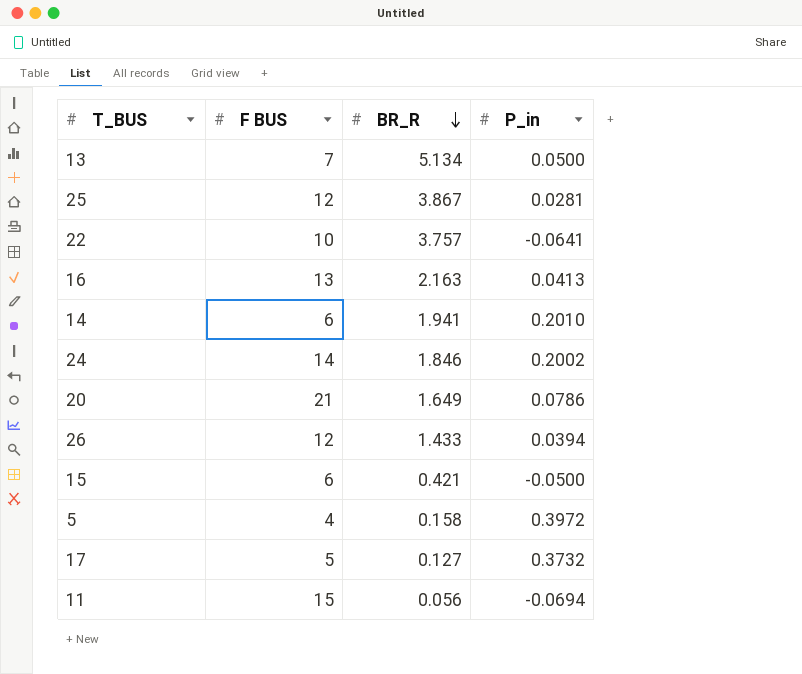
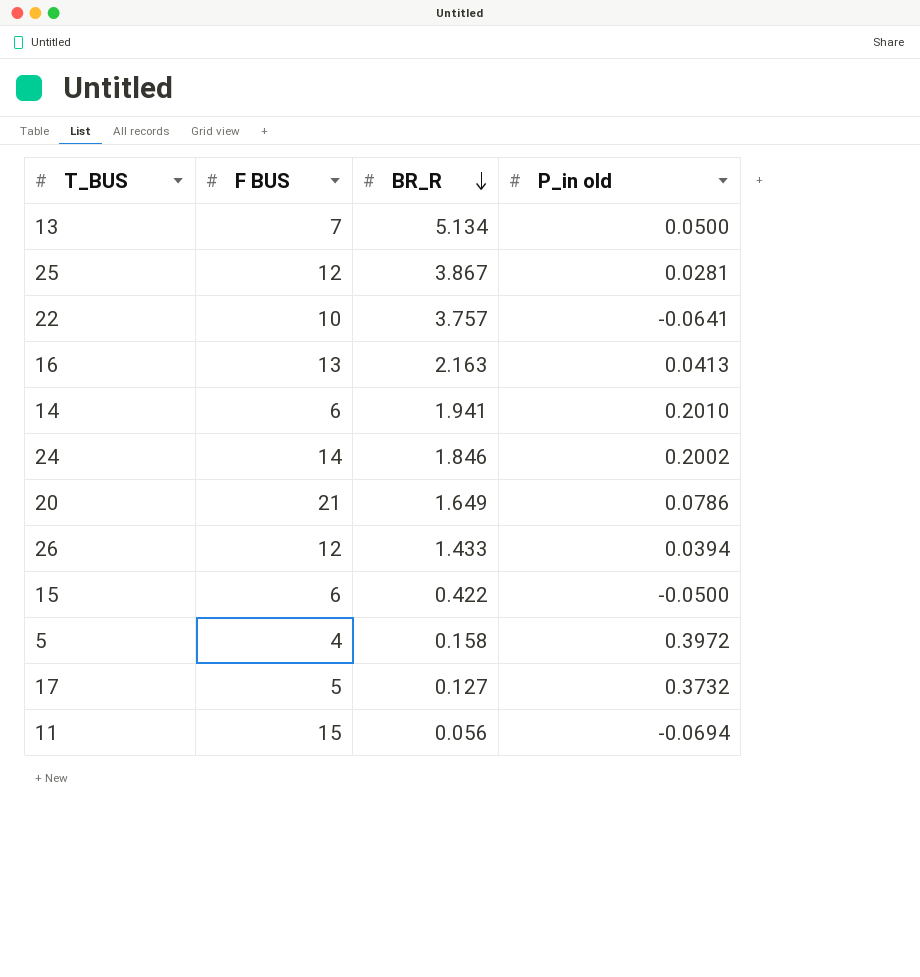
column name: P_in -> P_in old
15 | BR_R: 0.421 -> 0.422

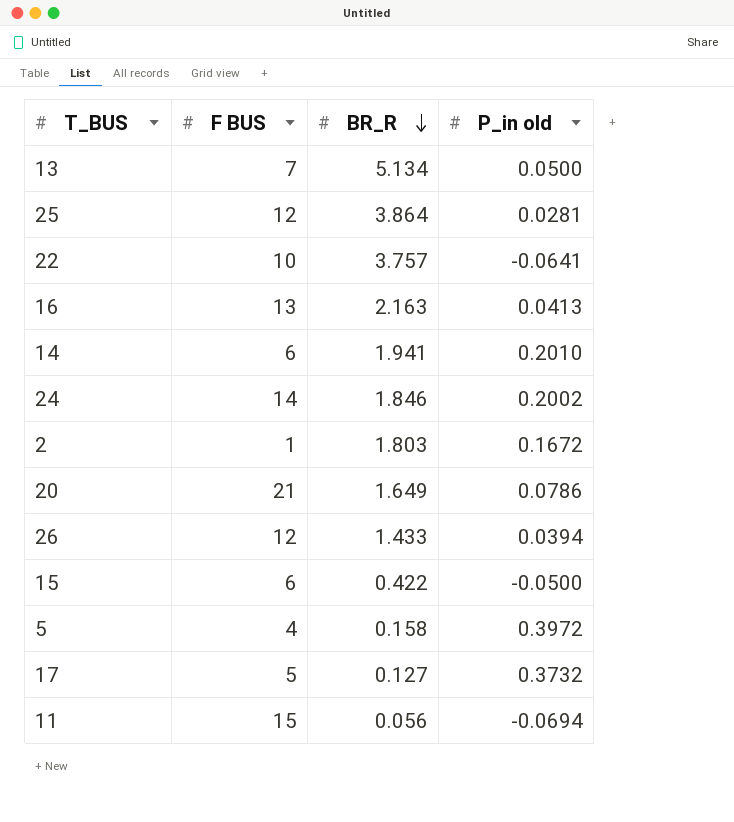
25 | BR_R: 3.867 -> 3.864
row 2: none -> 1 | 1.803 | 0.1672

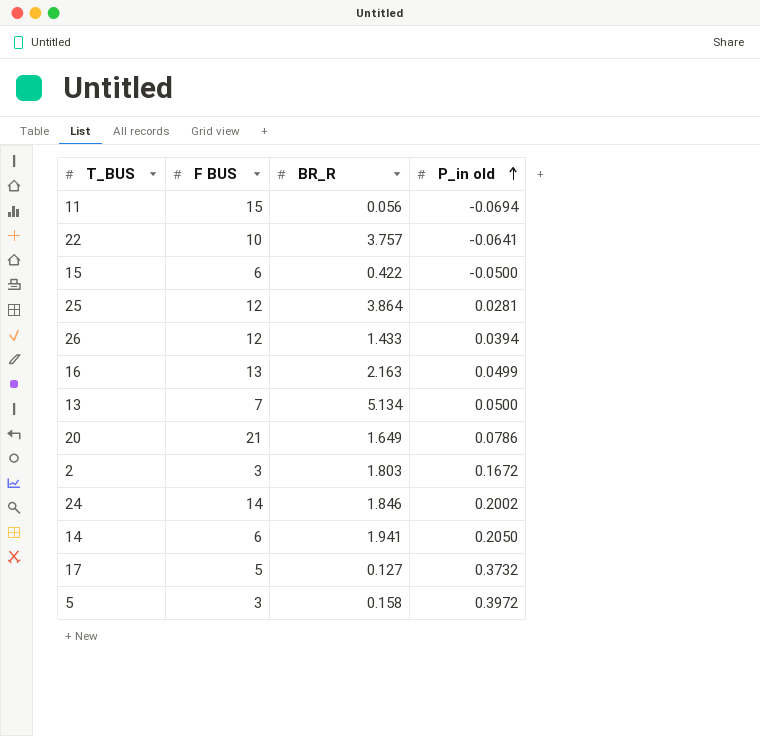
row order: BR_R descending -> P_in old ascending
16 | P_in old: 0.0413 -> 0.0499
2 | F BUS: 1 -> 3
14 | P_in old: 0.2010 -> 0.2050
5 | F BUS: 4 -> 3

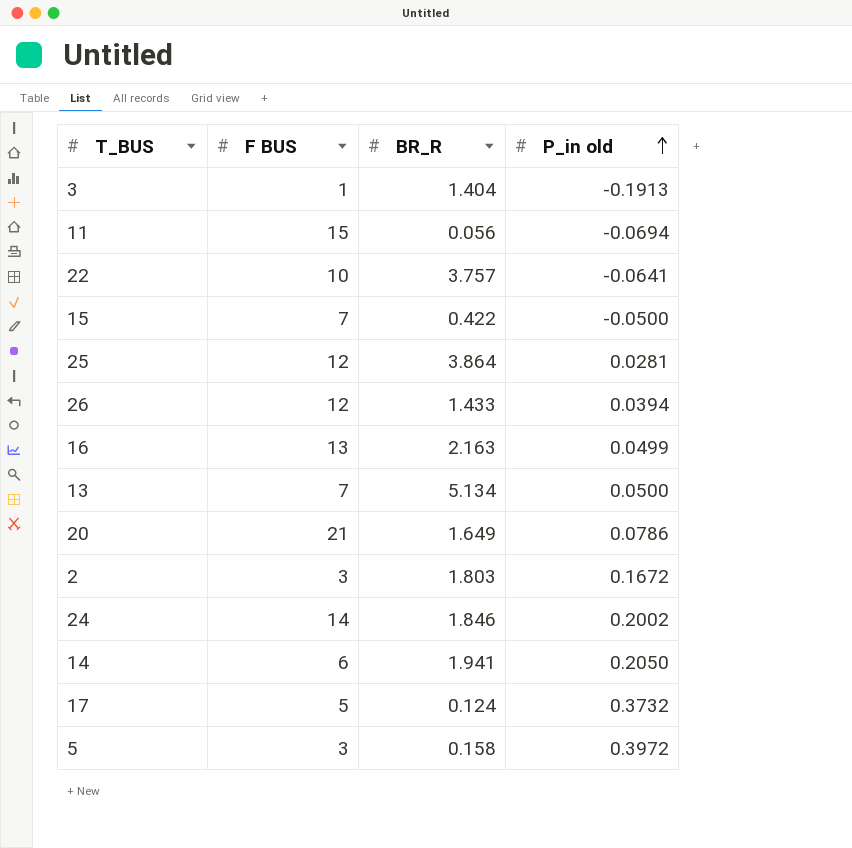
row 3: none -> 1 | 1.404 | -0.1913
15 | F BUS: 6 -> 7
17 | BR_R: 0.127 -> 0.124

